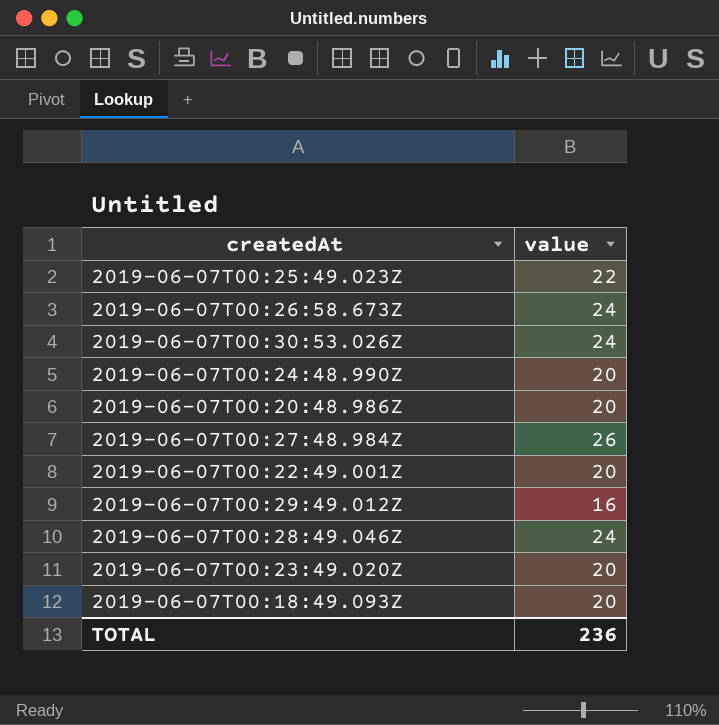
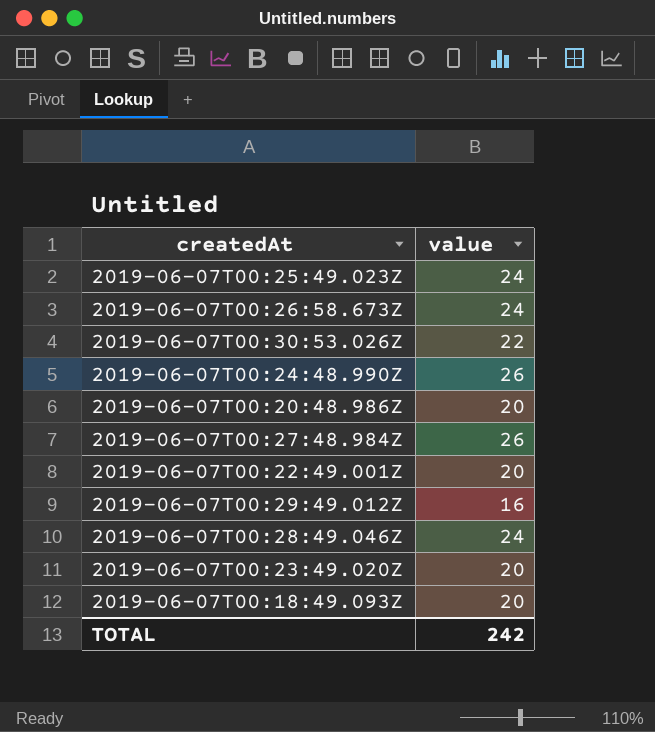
2019-06-07T00:25:49.023Z | value: 22 -> 24
2019-06-07T00:30:53.026Z | value: 24 -> 22
2019-06-07T00:24:48.990Z | value: 20 -> 26
TOTAL | value: 236 -> 242

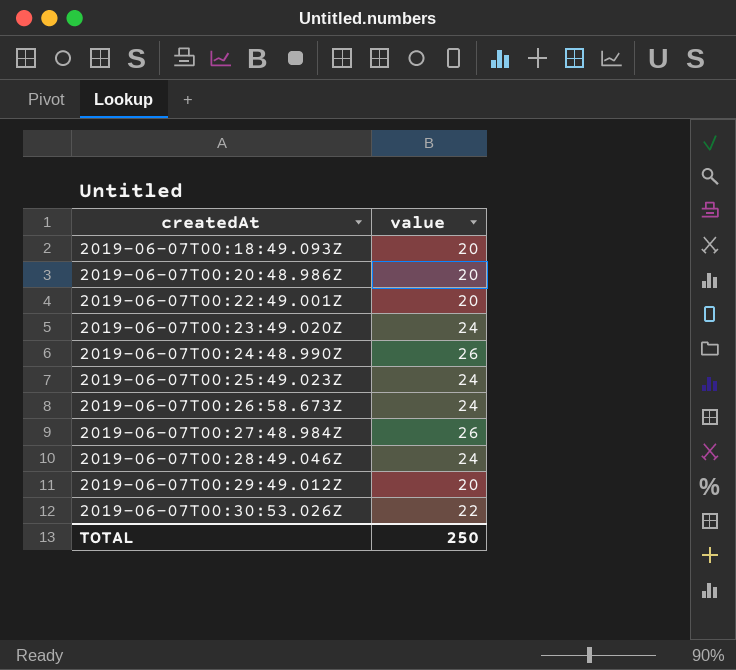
row order: none -> createdAt ascending
2019-06-07T00:23:49.020Z | value: 20 -> 24
2019-06-07T00:29:49.012Z | value: 16 -> 20
TOTAL | value: 242 -> 250

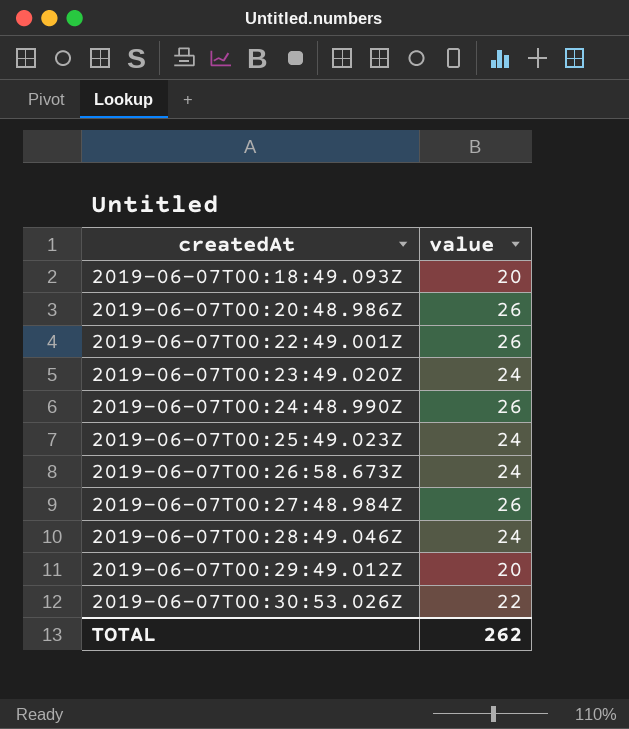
2019-06-07T00:20:48.986Z | value: 20 -> 26
2019-06-07T00:22:49.001Z | value: 20 -> 26
TOTAL | value: 250 -> 262

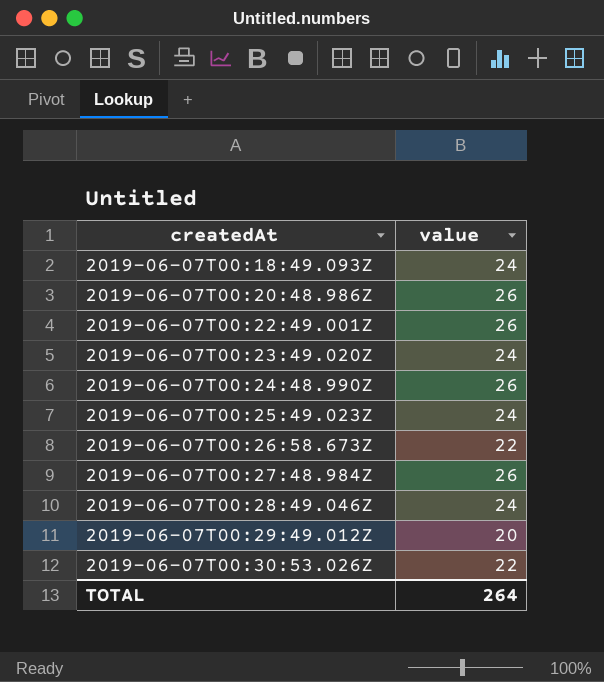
2019-06-07T00:18:49.093Z | value: 20 -> 24
2019-06-07T00:26:58.673Z | value: 24 -> 22
TOTAL | value: 262 -> 264

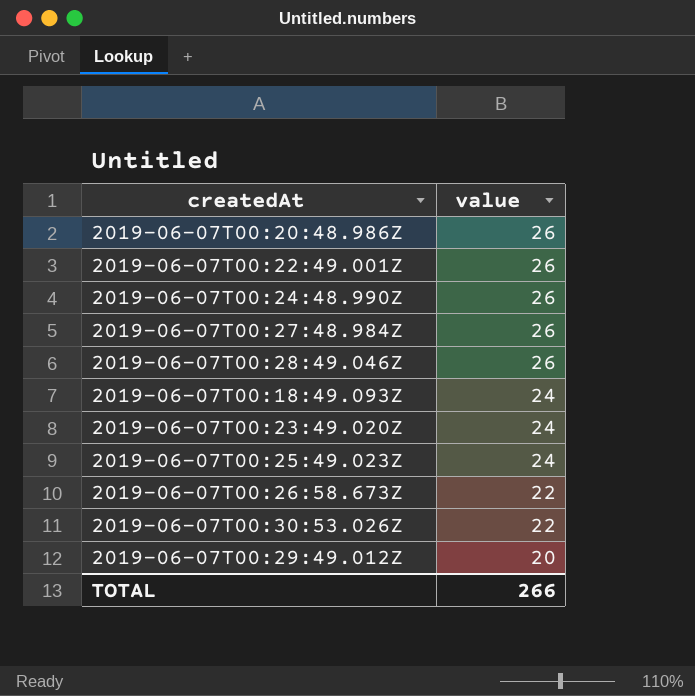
row order: createdAt ascending -> value descending
2019-06-07T00:28:49.046Z | value: 24 -> 26
TOTAL | value: 264 -> 266

